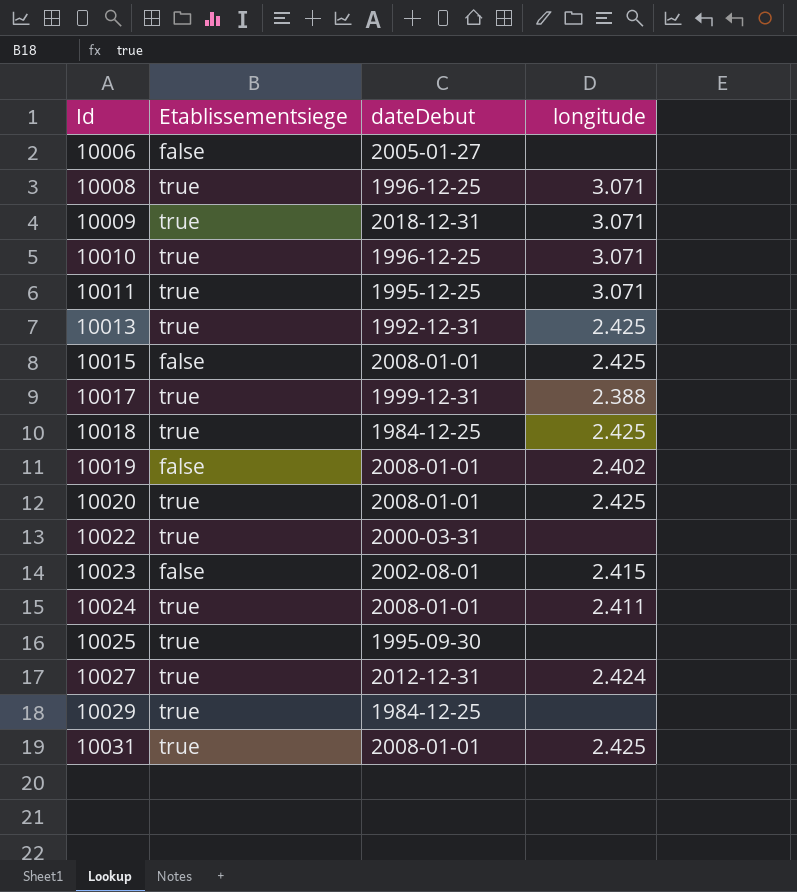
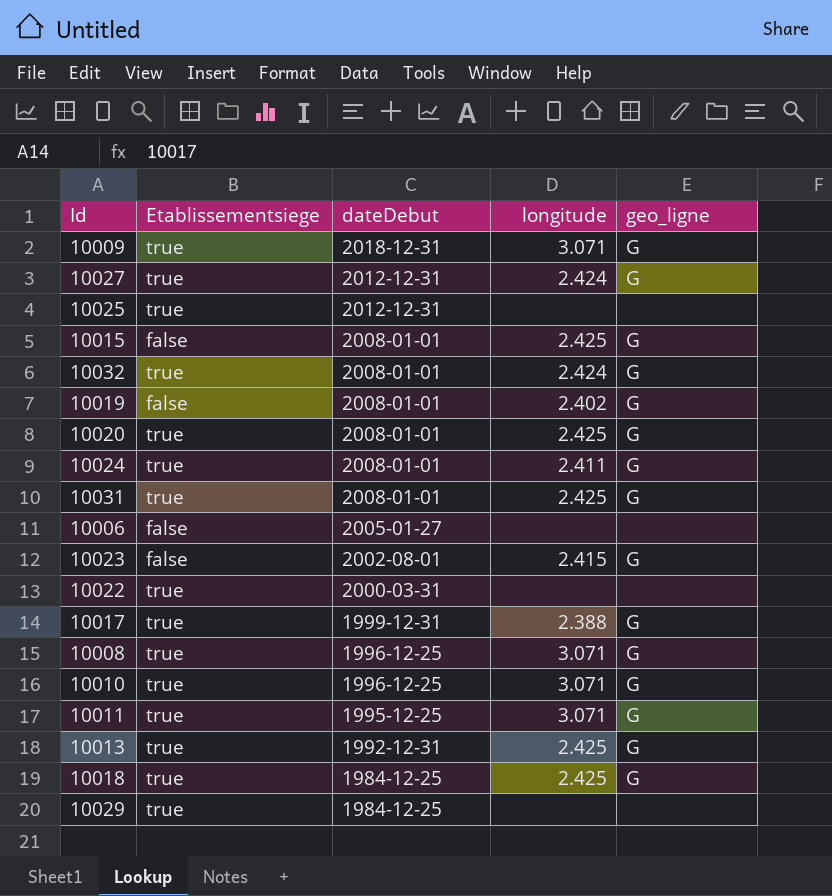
row order: Id ascending -> dateDebut descending
column geo_ligne | position: none -> 5
10025 | dateDebut: 1995-09-30 -> 2012-12-31
row 10032: none -> true | 2008-01-01 | 2.424 | G

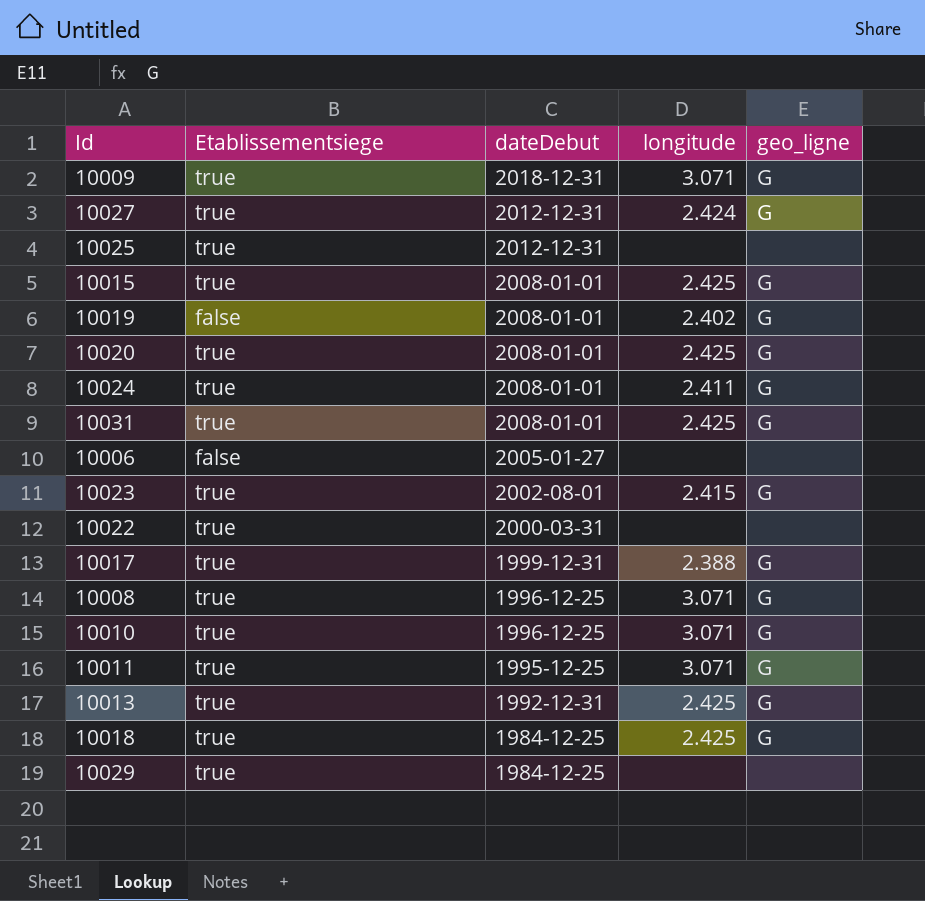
row 10032: true | 2008-01-01 | 2.424 | G -> none
10015 | Etablissementsiege: false -> true
10023 | Etablissementsiege: false -> true

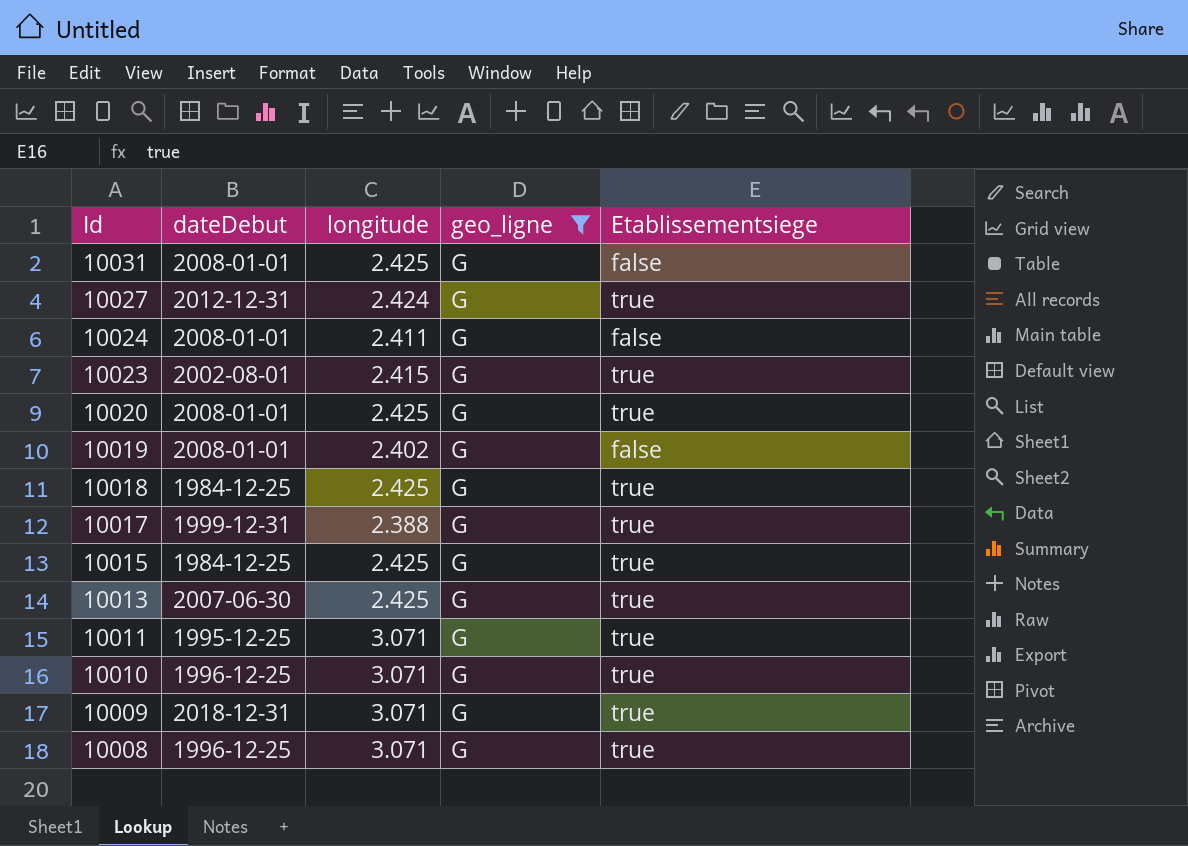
filter: none -> geo_ligne = G
row order: dateDebut descending -> Id descending
column Etablissementsiege | position: 2 -> 5
10031 | Etablissementsiege: true -> false
10024 | Etablissementsiege: true -> false
10015 | dateDebut: 2008-01-01 -> 1984-12-25
10013 | dateDebut: 1992-12-31 -> 2007-06-30

